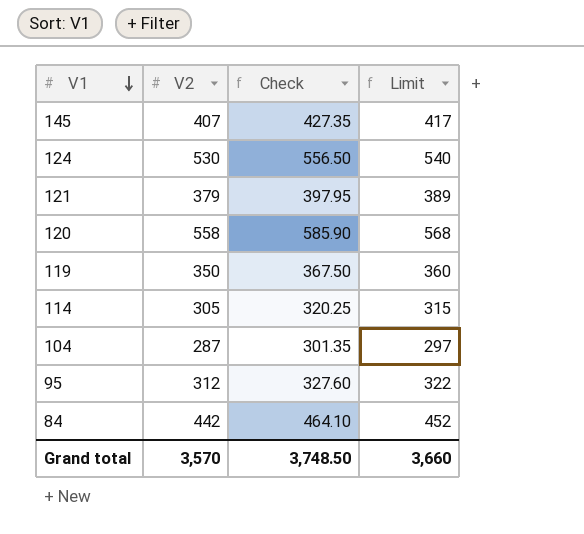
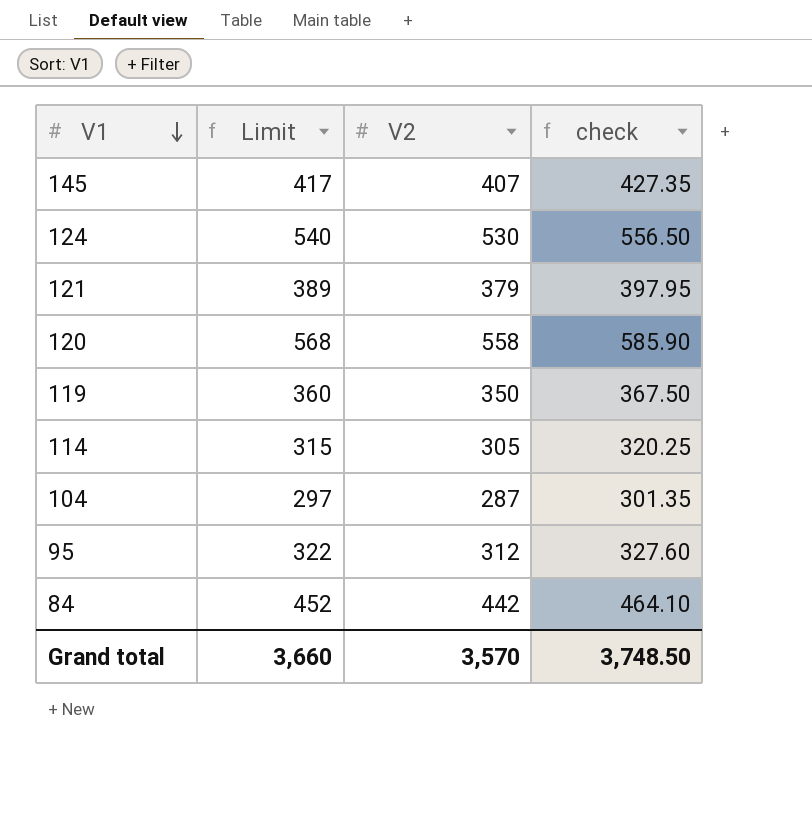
column Limit | position: 4 -> 2
column name: Check -> check

